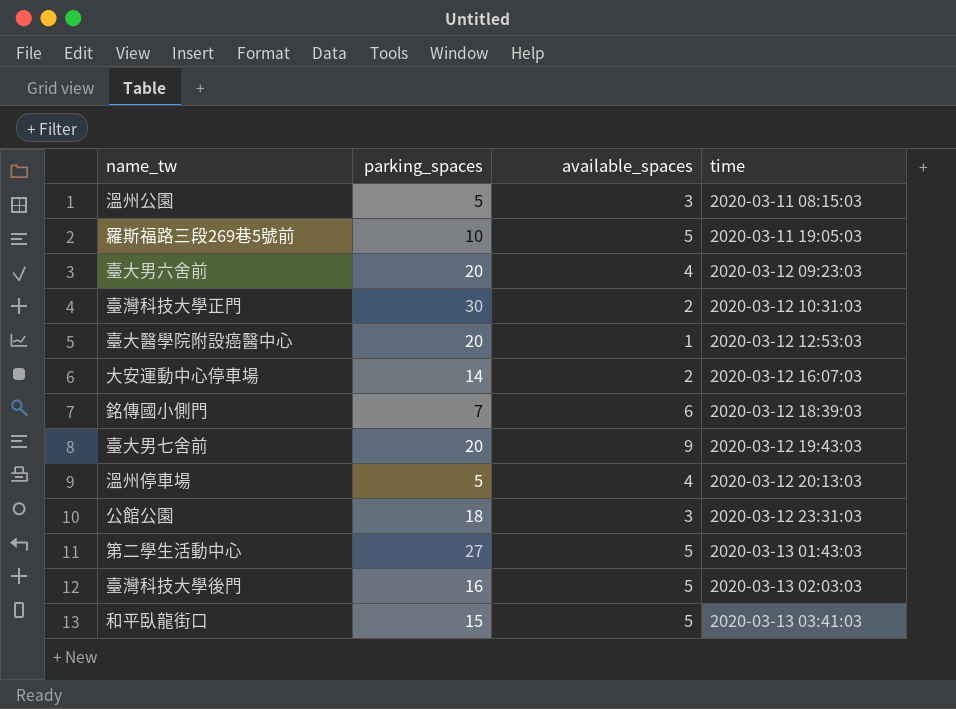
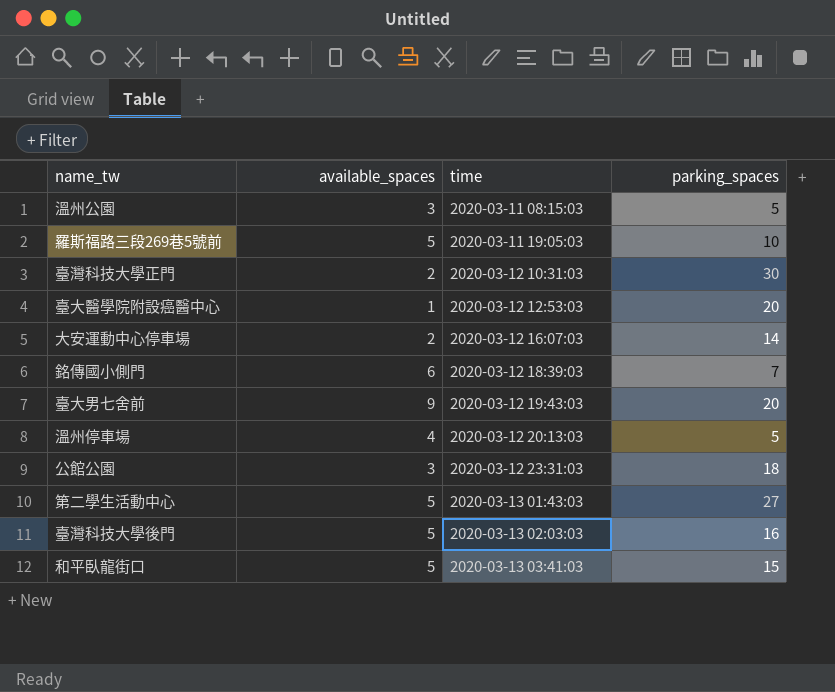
column parking_spaces | position: 2 -> 4
row 臺大男六舍前: 20 | 4 | 2020-03-12 09:23:03 -> none

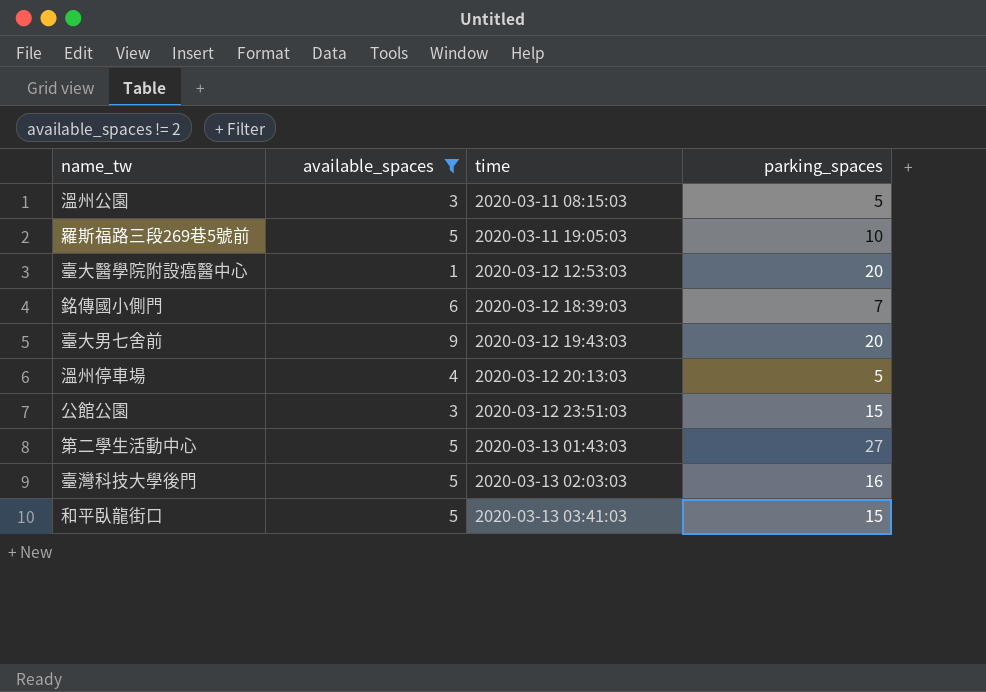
filter: none -> available_spaces != 2
公館公園 | time: 2020-03-12 23:31:03 -> 2020-03-12 23:51:03
公館公園 | parking_spaces: 18 -> 15

